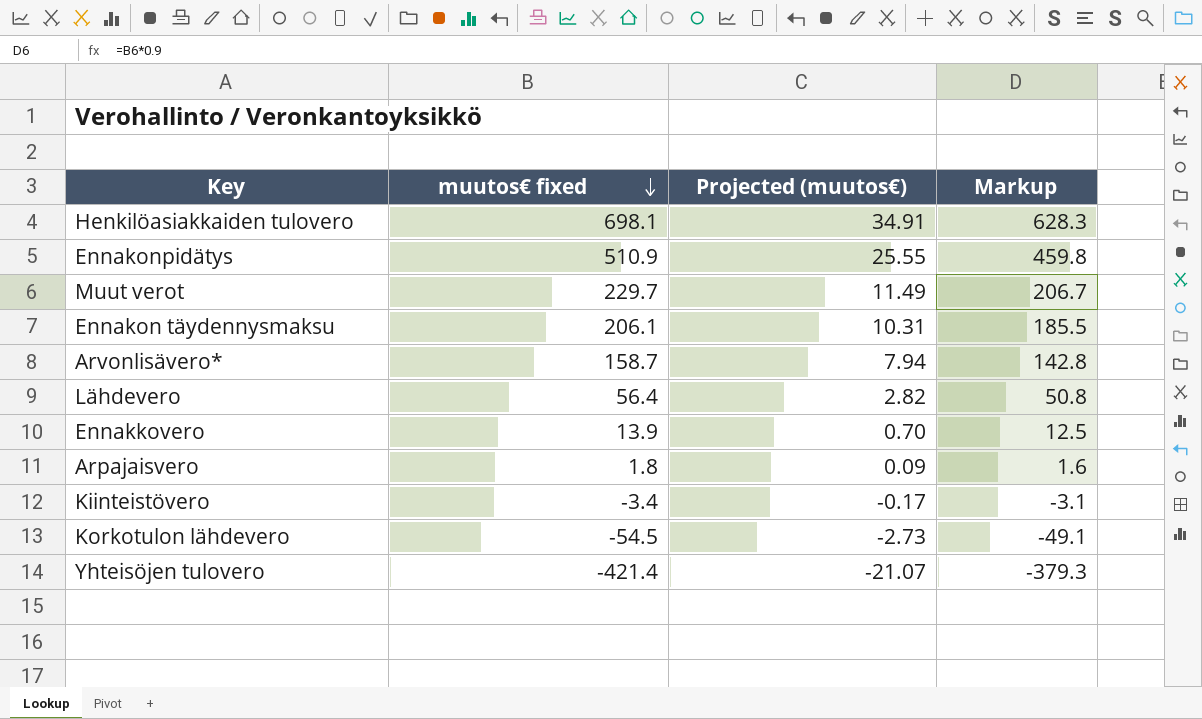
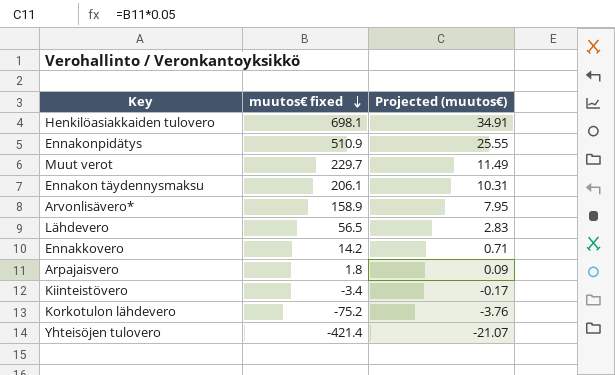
column Markup | formula: [muutos€ fixed] * 0.9 -> none
Arvonlisävero* | muutos€ fixed: 158.7 -> 158.9
Arvonlisävero* | Projected (muutos€): 7.94 -> 7.95
Lähdevero | muutos€ fixed: 56.4 -> 56.5
Lähdevero | Projected (muutos€): 2.82 -> 2.83
Ennakkovero | muutos€ fixed: 13.9 -> 14.2
Ennakkovero | Projected (muutos€): 0.70 -> 0.71
Korkotulon lähdevero | muutos€ fixed: -54.5 -> -75.2
Korkotulon lähdevero | Projected (muutos€): -2.73 -> -3.76

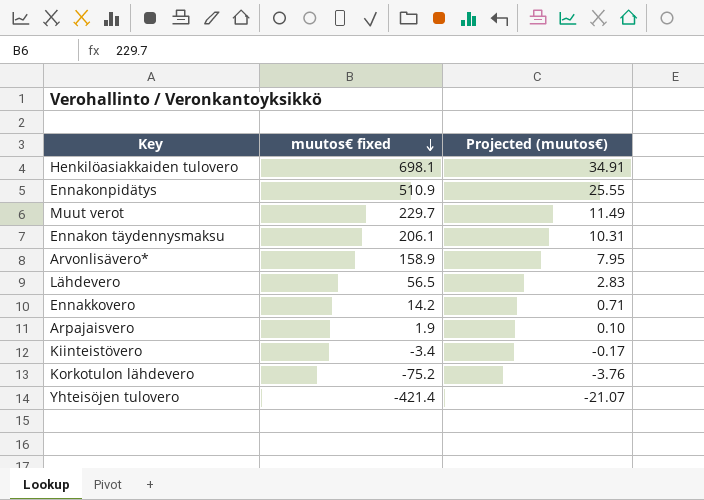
Arpajaisvero | muutos€ fixed: 1.8 -> 1.9
Arpajaisvero | Projected (muutos€): 0.09 -> 0.10

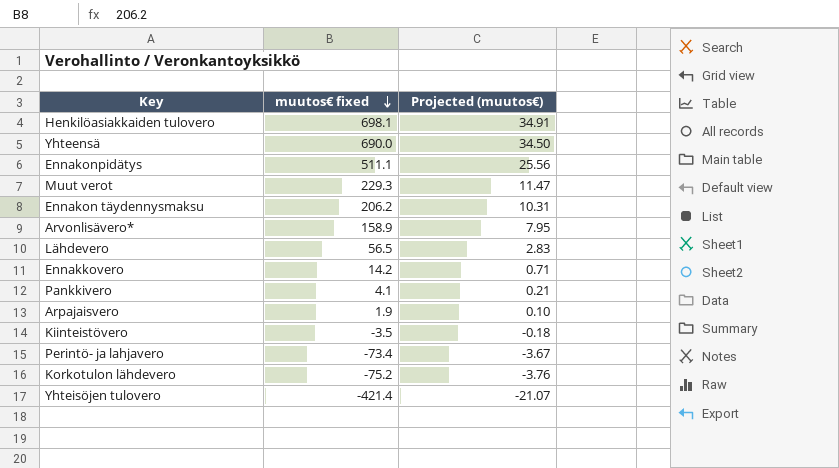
row Yhteensä: none -> 690.0 | 34.50
Ennakonpidätys | muutos€ fixed: 510.9 -> 511.1
Ennakonpidätys | Projected (muutos€): 25.55 -> 25.56
Muut verot | muutos€ fixed: 229.7 -> 229.3
Muut verot | Projected (muutos€): 11.49 -> 11.47
Ennakon täydennysmaksu | muutos€ fixed: 206.1 -> 206.2
row Pankkivero: none -> 4.1 | 0.21
Kiinteistövero | muutos€ fixed: -3.4 -> -3.5
Kiinteistövero | Projected (muutos€): -0.17 -> -0.18
row Perintö- ja lahjavero: none -> -73.4 | -3.67

